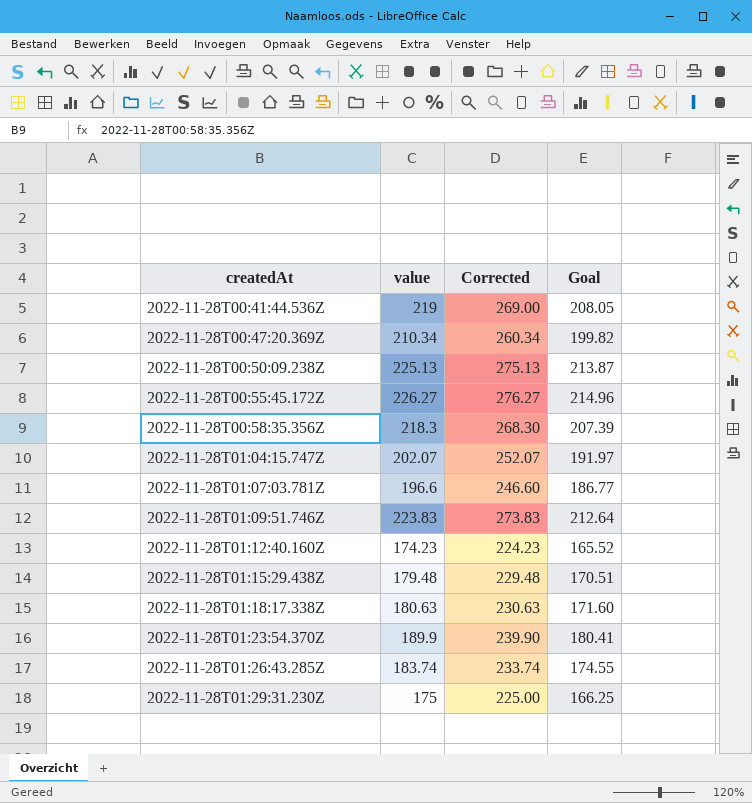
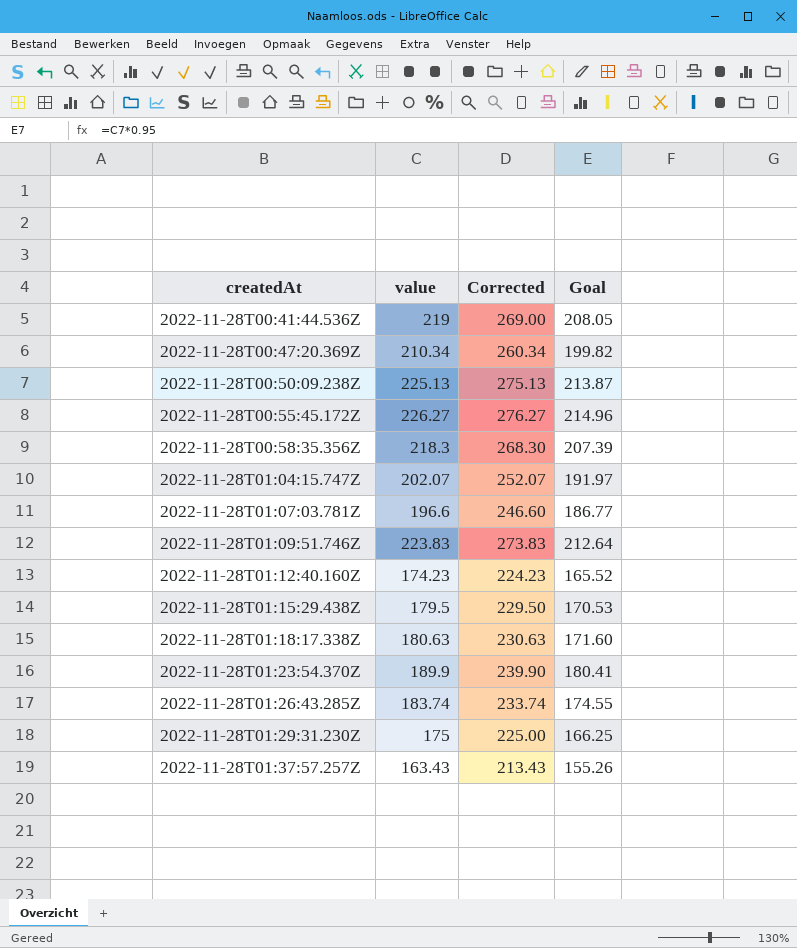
2022-11-28T01:15:29.438Z | value: 179.48 -> 179.5
2022-11-28T01:15:29.438Z | Corrected: 229.48 -> 229.50
2022-11-28T01:15:29.438Z | Goal: 170.51 -> 170.53
row 2022-11-28T01:37:57.257Z: none -> 163.43 | 213.43 | 155.26

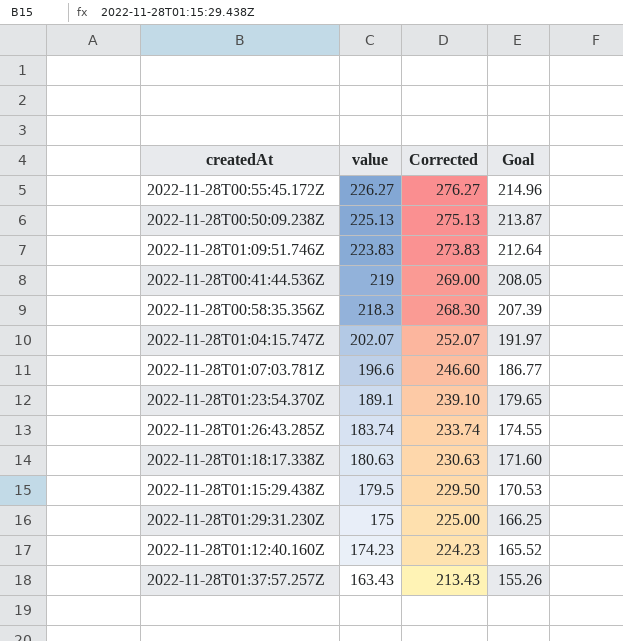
row order: createdAt ascending -> value descending
row 2022-11-28T00:47:20.369Z: 210.34 | 260.34 | 199.82 -> none
2022-11-28T01:23:54.370Z | value: 189.9 -> 189.1
2022-11-28T01:23:54.370Z | Corrected: 239.90 -> 239.10
2022-11-28T01:23:54.370Z | Goal: 180.41 -> 179.65

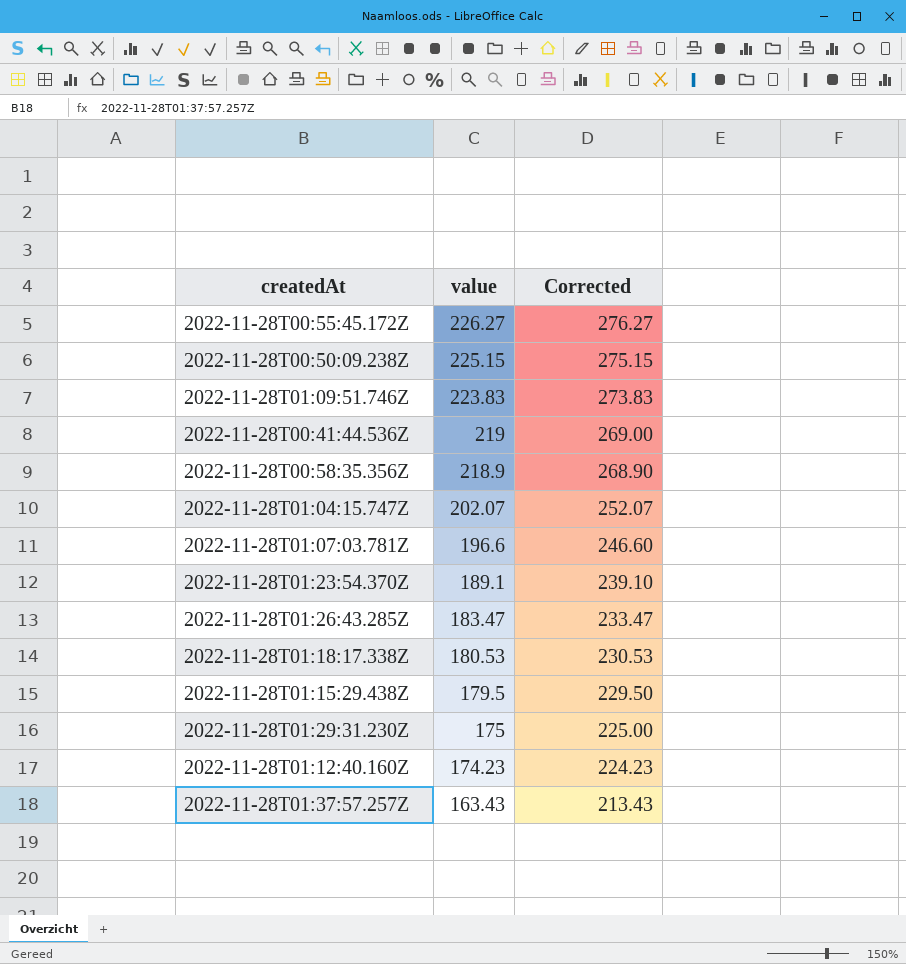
column Goal | formula: [value] * 0.95 -> none
2022-11-28T00:50:09.238Z | value: 225.13 -> 225.15
2022-11-28T00:50:09.238Z | Corrected: 275.13 -> 275.15
2022-11-28T00:58:35.356Z | value: 218.3 -> 218.9
2022-11-28T00:58:35.356Z | Corrected: 268.30 -> 268.90
2022-11-28T01:26:43.285Z | value: 183.74 -> 183.47
2022-11-28T01:26:43.285Z | Corrected: 233.74 -> 233.47
2022-11-28T01:18:17.338Z | value: 180.63 -> 180.53
2022-11-28T01:18:17.338Z | Corrected: 230.63 -> 230.53

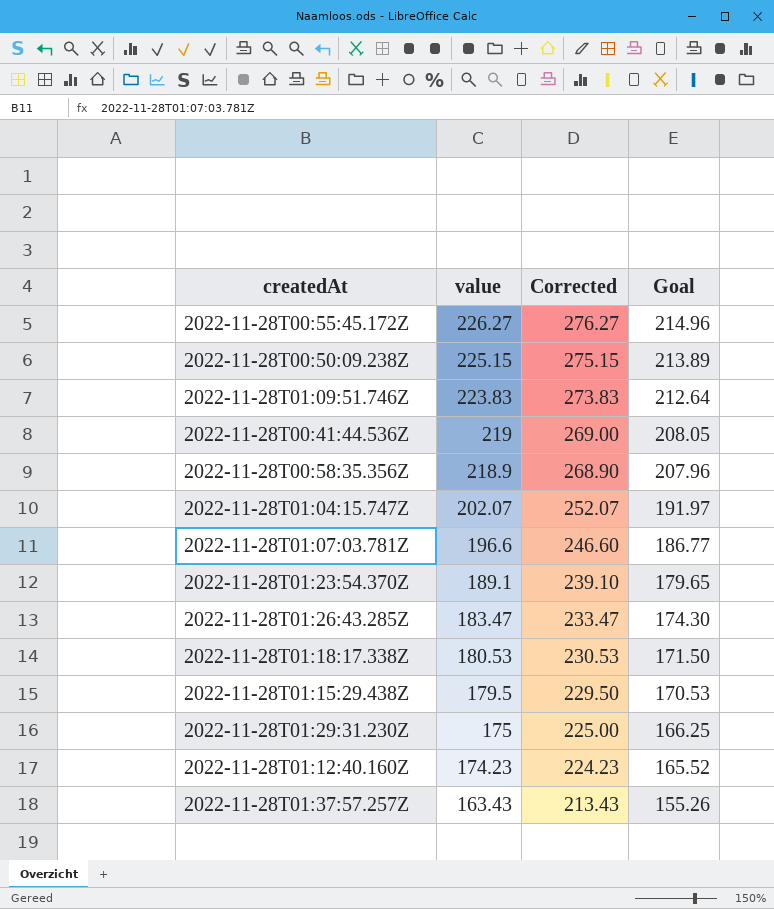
column Goal | formula: none -> [value] * 0.95

